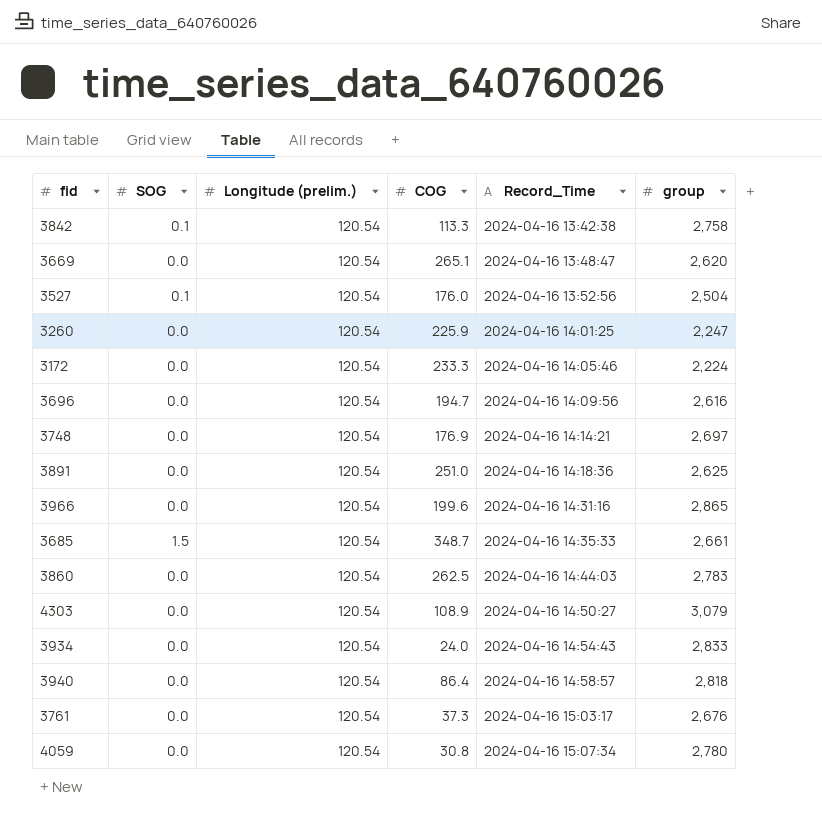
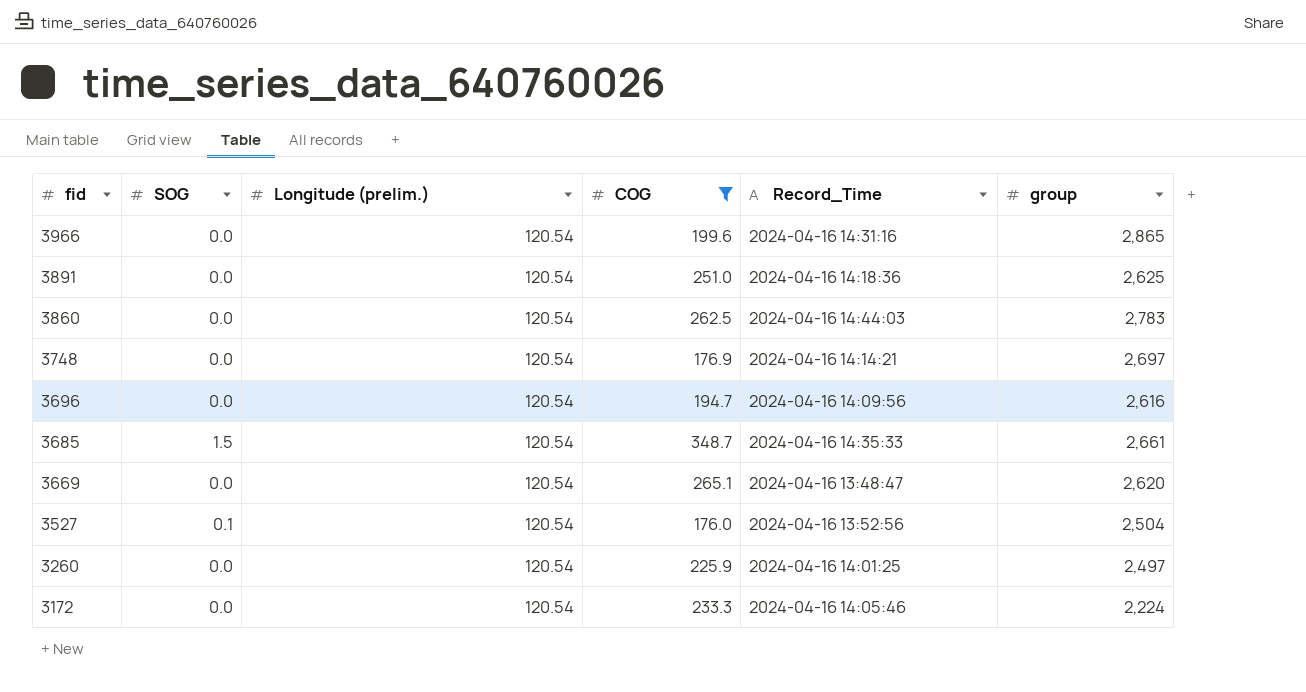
filter: none -> COG >= 176.0
row order: Record_Time ascending -> fid descending
3260 | group: 2,247 -> 2,497

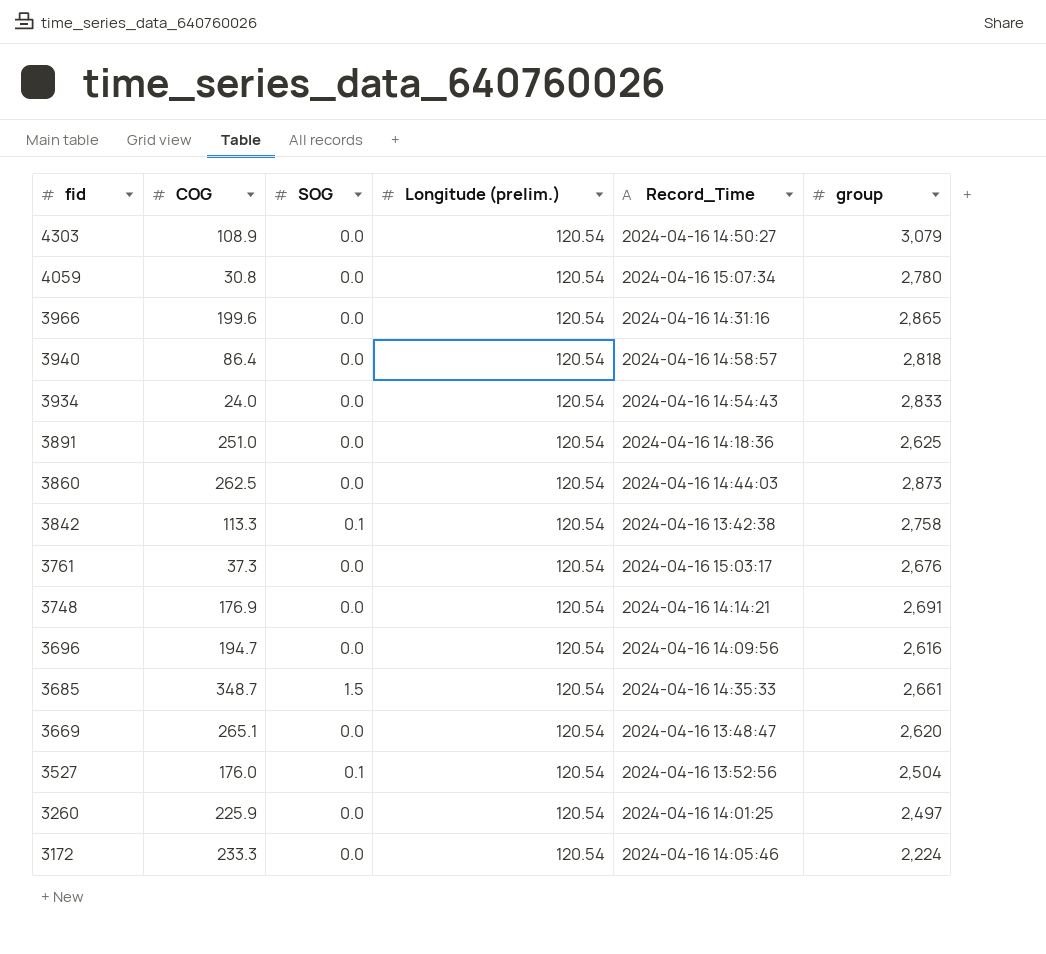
filter: COG >= 176.0 -> none
column COG | position: 4 -> 2
3860 | group: 2,783 -> 2,873
3748 | group: 2,697 -> 2,691

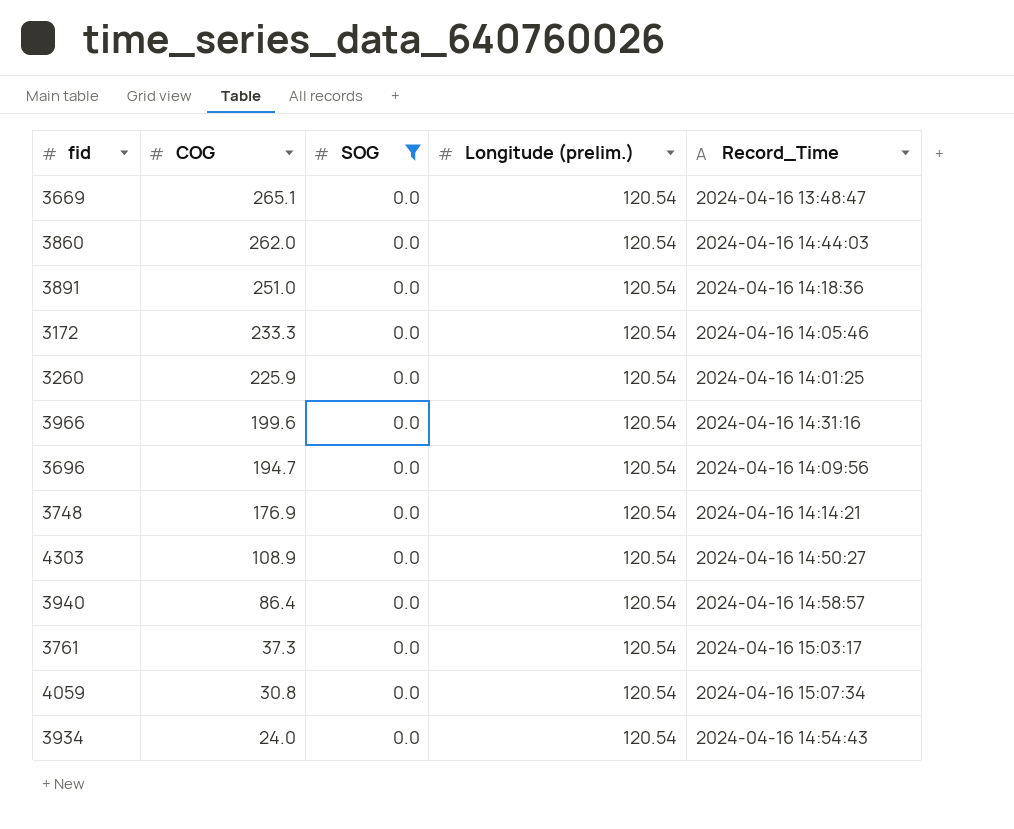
filter: none -> SOG = 0.0
row order: fid descending -> COG descending
column group | position: 6 -> none
3860 | COG: 262.5 -> 262.0

